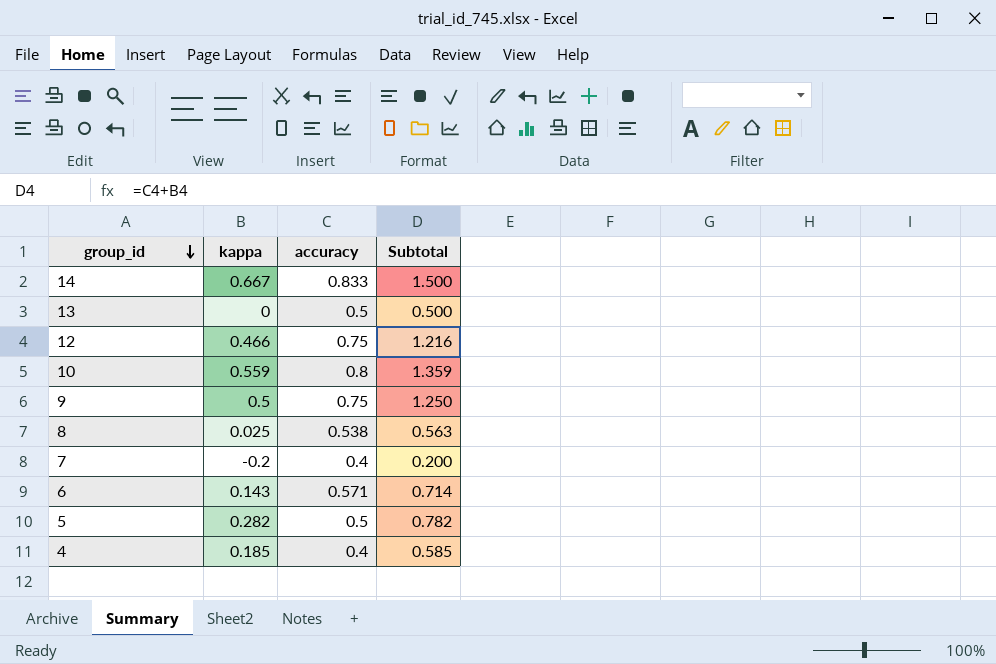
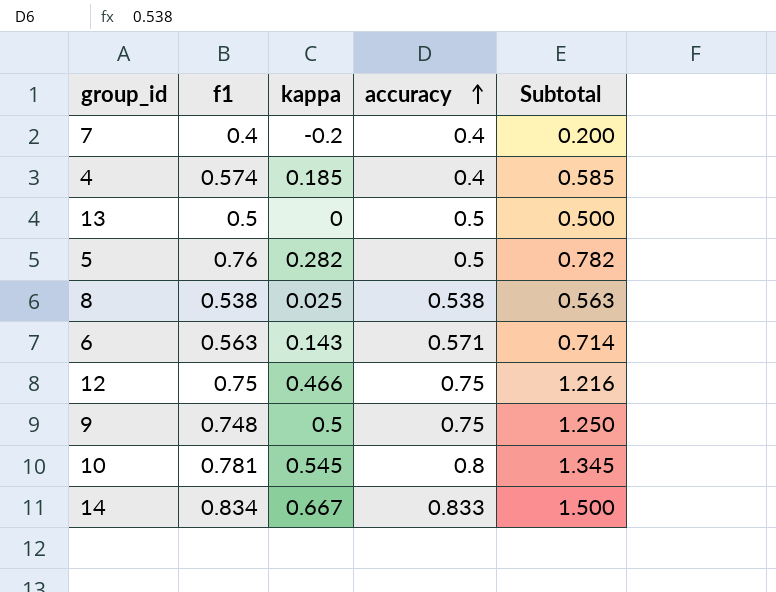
row order: group_id descending -> accuracy ascending
column f1 | position: none -> 2
10 | kappa: 0.559 -> 0.545
10 | Subtotal: 1.359 -> 1.345

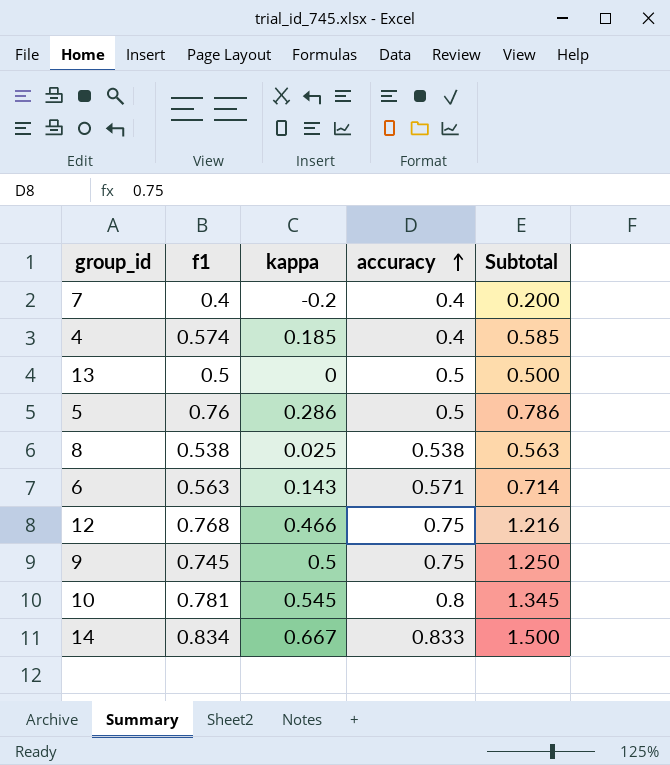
5 | kappa: 0.282 -> 0.286
5 | Subtotal: 0.782 -> 0.786
12 | f1: 0.75 -> 0.768
9 | f1: 0.748 -> 0.745

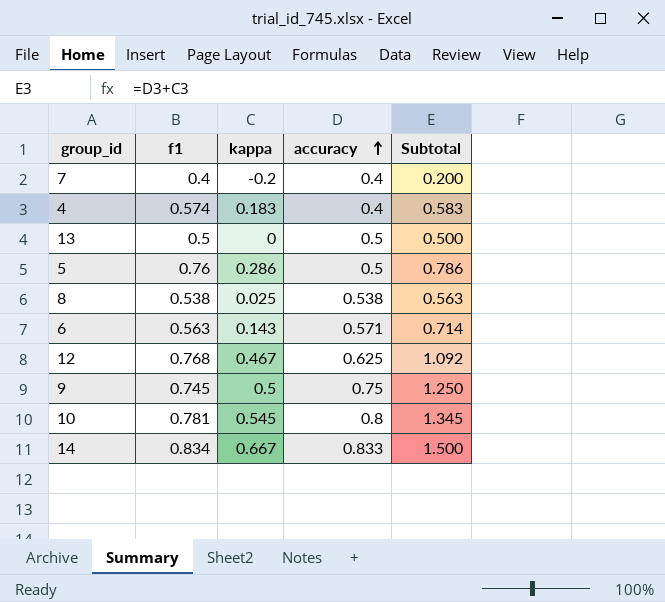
4 | kappa: 0.185 -> 0.183
4 | Subtotal: 0.585 -> 0.583
12 | kappa: 0.466 -> 0.467
12 | accuracy: 0.75 -> 0.625
12 | Subtotal: 1.216 -> 1.092

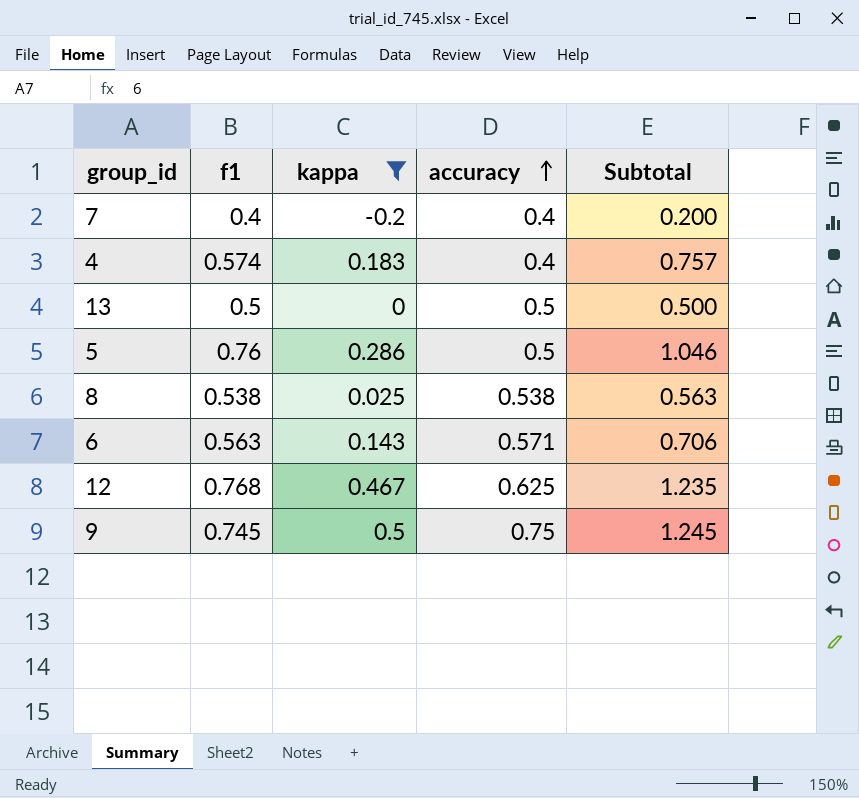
filter: none -> kappa <= 0.5
column Subtotal | formula: [kappa] + [accuracy] -> [f1] + [kappa]

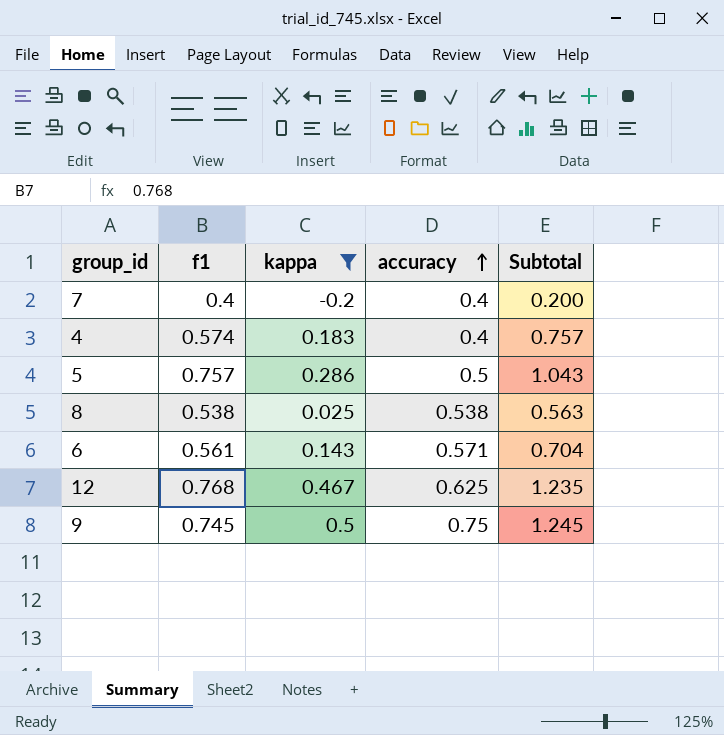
row 13: 0.5 | 0 | 0.5 | 0.500 -> none
5 | f1: 0.76 -> 0.757
5 | Subtotal: 1.046 -> 1.043
6 | f1: 0.563 -> 0.561
6 | Subtotal: 0.706 -> 0.704

